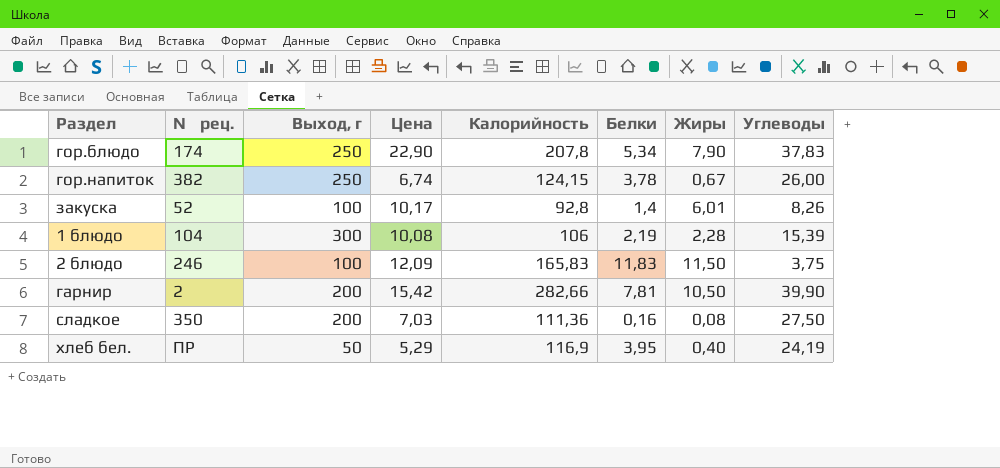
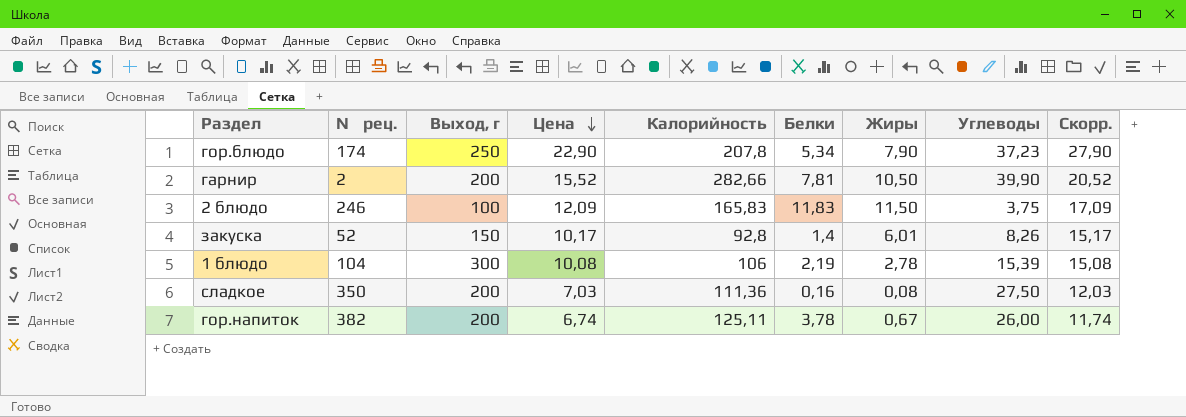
row order: none -> Цена descending
column Скорр. | formula: none -> [Цена] + 5
row хлеб бел.: ПР | 50 | 5,29 | 116,9 | 3,95 | 0,40 | 24,19 -> none
гор.блюдо | Углеводы: 37,83 -> 37,23
гарнир | Цена: 15,42 -> 15,52
закуска | Выход, г: 100 -> 150
1 блюдо | Жиры: 2,28 -> 2,78
гор.напиток | Выход, г: 250 -> 200
гор.напиток | Калорийность: 124,15 -> 125,11

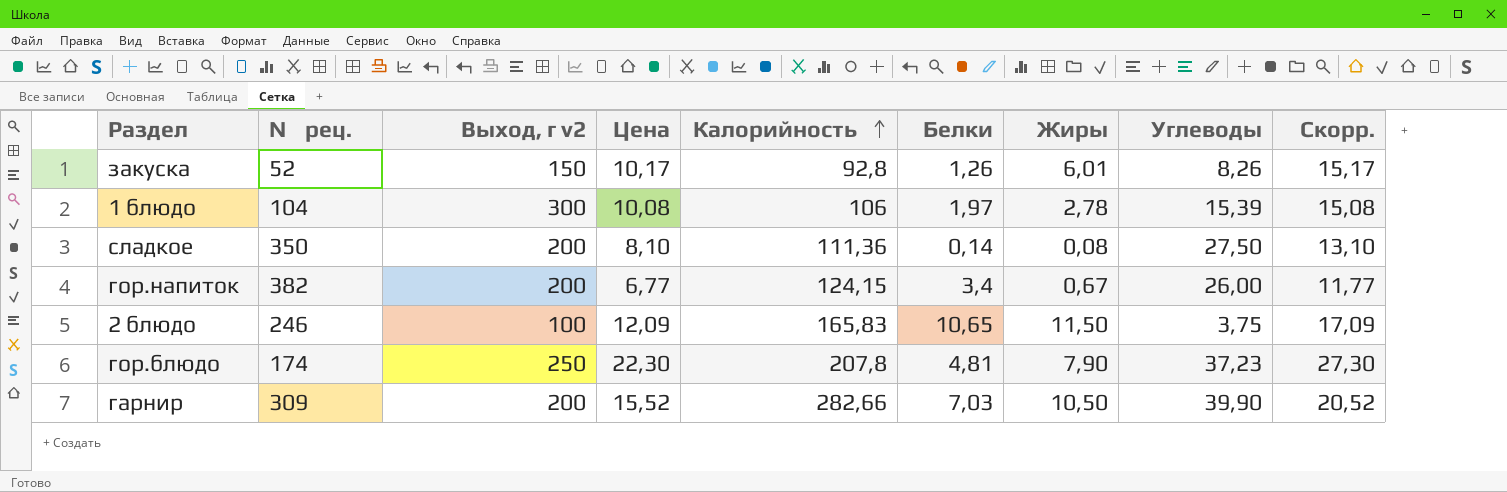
row order: Цена descending -> Калорийность ascending
column name: Выход, г -> Выход, г v2
закуска | Белки: 1,4 -> 1,26
1 блюдо | Белки: 2,19 -> 1,97
сладкое | Цена: 7,03 -> 8,10
сладкое | Белки: 0,16 -> 0,14
сладкое | Скорр.: 12,03 -> 13,10
гор.напиток | Цена: 6,74 -> 6,77
гор.напиток | Калорийность: 125,11 -> 124,15
гор.напиток | Белки: 3,78 -> 3,4
гор.напиток | Скорр.: 11,74 -> 11,77
2 блюдо | Белки: 11,83 -> 10,65
гор.блюдо | Цена: 22,90 -> 22,30
гор.блюдо | Белки: 5,34 -> 4,81
гор.блюдо | Скорр.: 27,90 -> 27,30
гарнир | № рец.: 2 -> 309
гарнир | Белки: 7,81 -> 7,03

